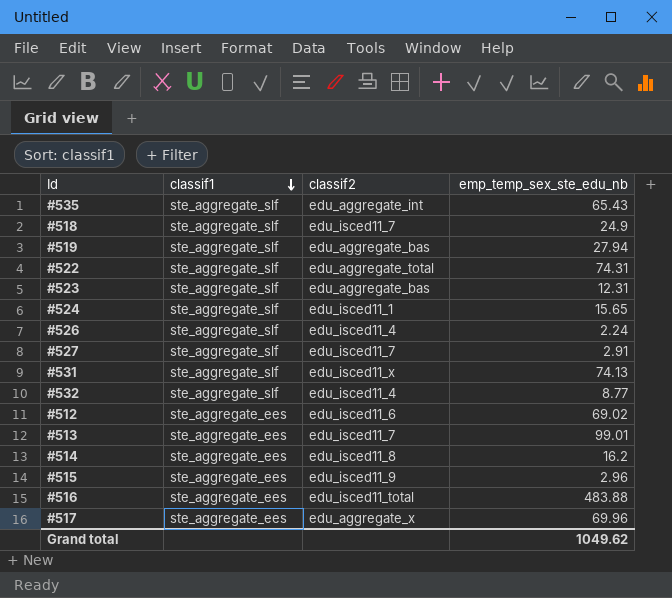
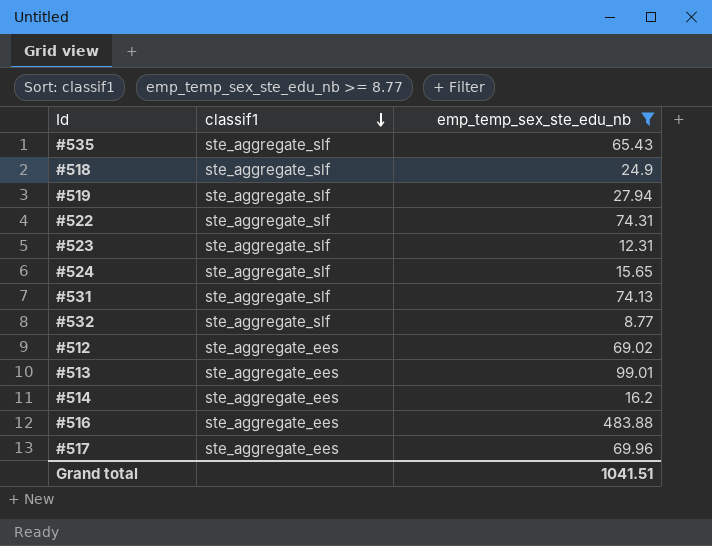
filter: none -> emp_temp_sex_ste_edu_nb >= 8.77
column classif2 | position: 3 -> none
Grand total | emp_temp_sex_ste_edu_nb: 1049.62 -> 1041.51

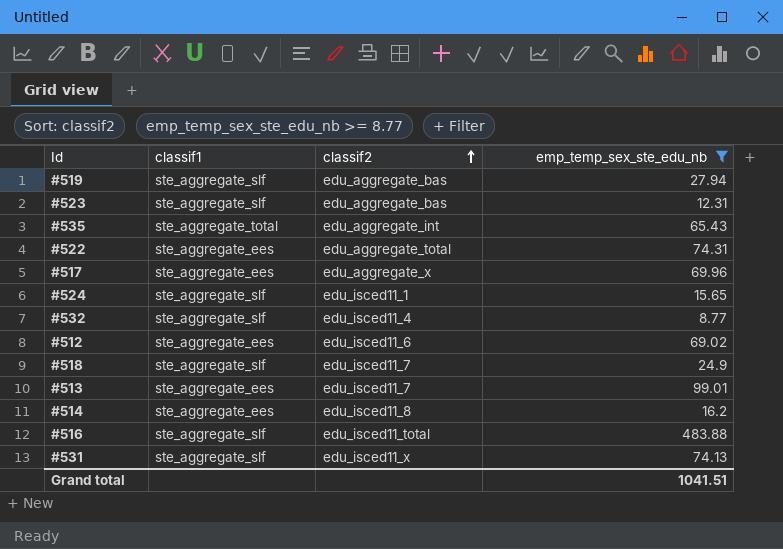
row order: classif1 descending -> classif2 ascending
column classif2 | position: none -> 3
#535 | classif1: ste_aggregate_slf -> ste_aggregate_total
#522 | classif1: ste_aggregate_slf -> ste_aggregate_ees
#516 | classif1: ste_aggregate_ees -> ste_aggregate_slf

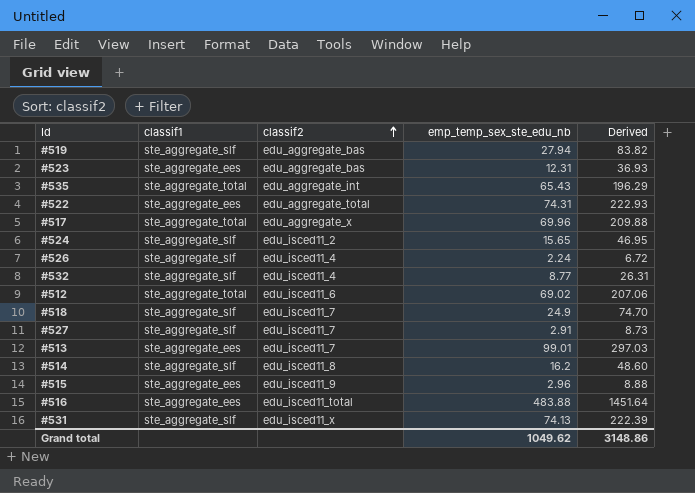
filter: emp_temp_sex_ste_edu_nb >= 8.77 -> none
column Derived | formula: none -> [emp_temp_sex_ste_edu_nb] * 3
#523 | classif1: ste_aggregate_slf -> ste_aggregate_ees
#517 | classif1: ste_aggregate_ees -> ste_aggregate_total
#524 | classif2: edu_isced11_1 -> edu_isced11_2
#512 | classif1: ste_aggregate_ees -> ste_aggregate_total
#514 | classif1: ste_aggregate_ees -> ste_aggregate_slf
#516 | classif1: ste_aggregate_slf -> ste_aggregate_ees
Grand total | emp_temp_sex_ste_edu_nb: 1041.51 -> 1049.62

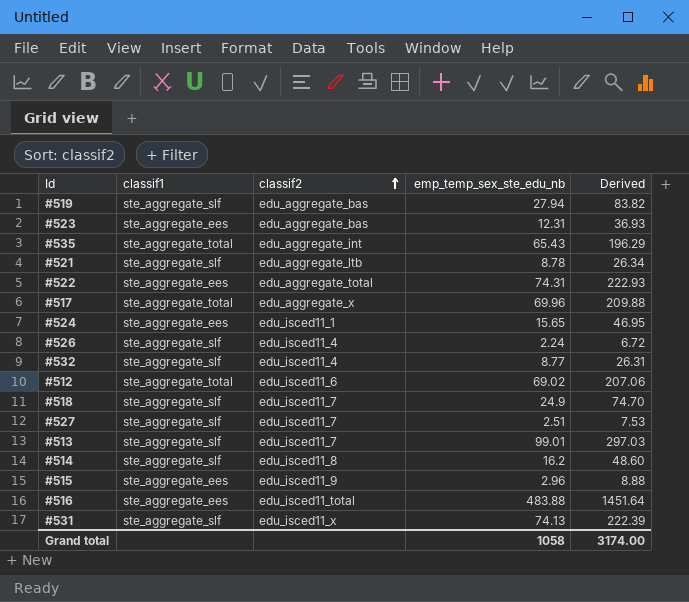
row #521: none -> ste_aggregate_slf | edu_aggregate_ltb | 8.78 | 26.34
#524 | classif1: ste_aggregate_slf -> ste_aggregate_ees
#524 | classif2: edu_isced11_2 -> edu_isced11_1
#527 | emp_temp_sex_ste_edu_nb: 2.91 -> 2.51
#527 | Derived: 8.73 -> 7.53
#513 | classif1: ste_aggregate_ees -> ste_aggregate_slf
Grand total | emp_temp_sex_ste_edu_nb: 1049.62 -> 1058
Grand total | Derived: 3148.86 -> 3174.00

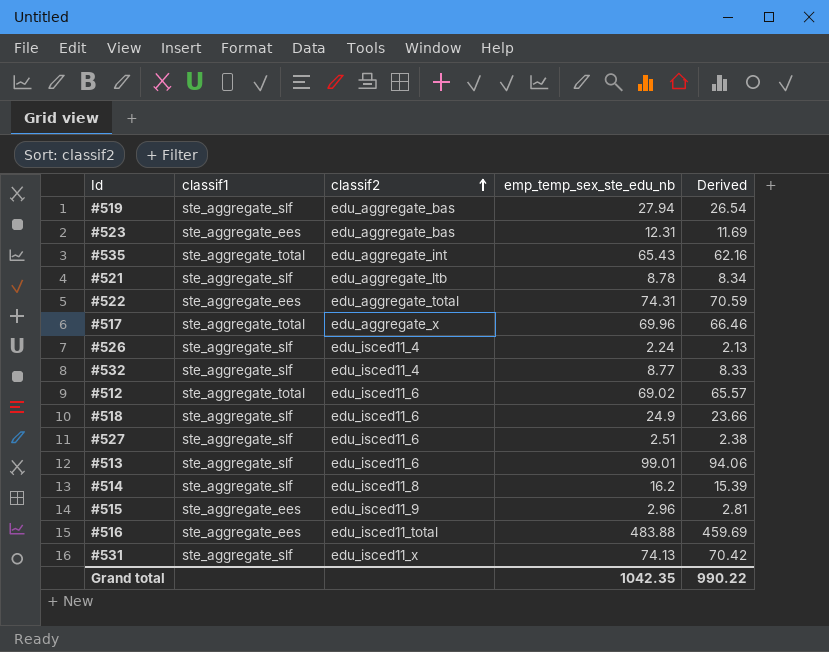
column Derived | formula: [emp_temp_sex_ste_edu_nb] * 3 -> [emp_temp_sex_ste_edu_nb] * 0.95
row #524: ste_aggregate_ees | edu_isced11_1 | 15.65 | 46.95 -> none
#518 | classif2: edu_isced11_7 -> edu_isced11_6
#527 | classif2: edu_isced11_7 -> edu_isced11_6
#513 | classif2: edu_isced11_7 -> edu_isced11_6
Grand total | emp_temp_sex_ste_edu_nb: 1058 -> 1042.35
Grand total | Derived: 3174.00 -> 990.22

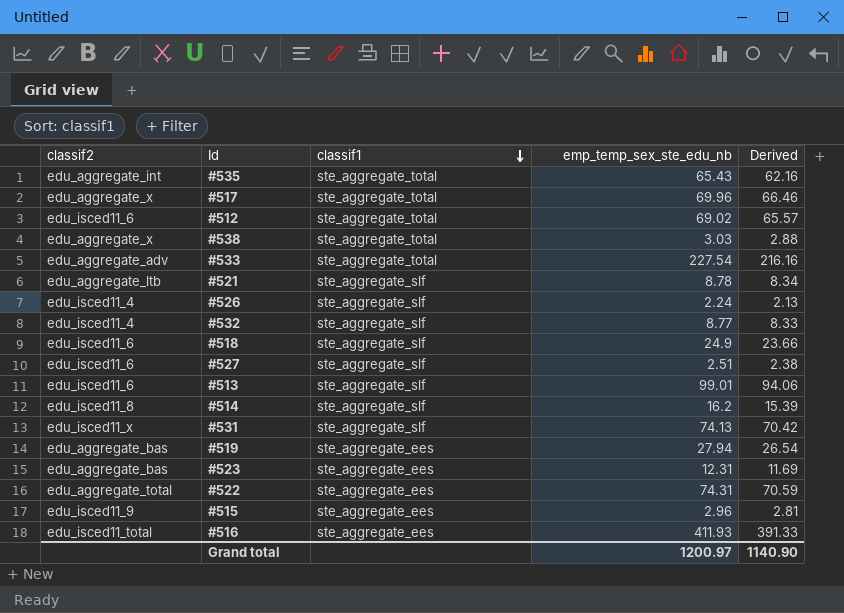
row order: classif2 ascending -> classif1 descending
column classif2 | position: 3 -> 1
row #538: none -> edu_aggregate_x | ste_aggregate_total | 3.03 | 2.88
row #533: none -> edu_aggregate_adv | ste_aggregate_total | 227.54 | 216.16
#519 | classif1: ste_aggregate_slf -> ste_aggregate_ees
#516 | emp_temp_sex_ste_edu_nb: 483.88 -> 411.93
#516 | Derived: 459.69 -> 391.33
Grand total | emp_temp_sex_ste_edu_nb: 1042.35 -> 1200.97
Grand total | Derived: 990.22 -> 1140.90

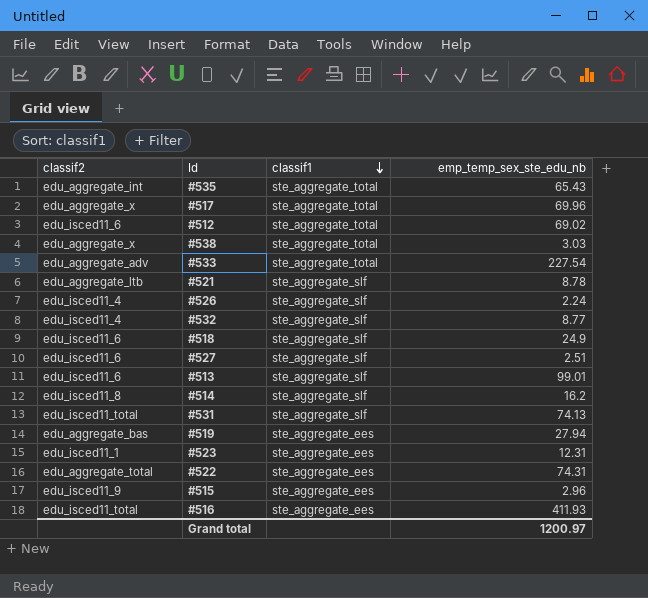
column Derived | formula: [emp_temp_sex_ste_edu_nb] * 0.95 -> none
#531 | classif2: edu_isced11_x -> edu_isced11_total
#523 | classif2: edu_aggregate_bas -> edu_isced11_1

